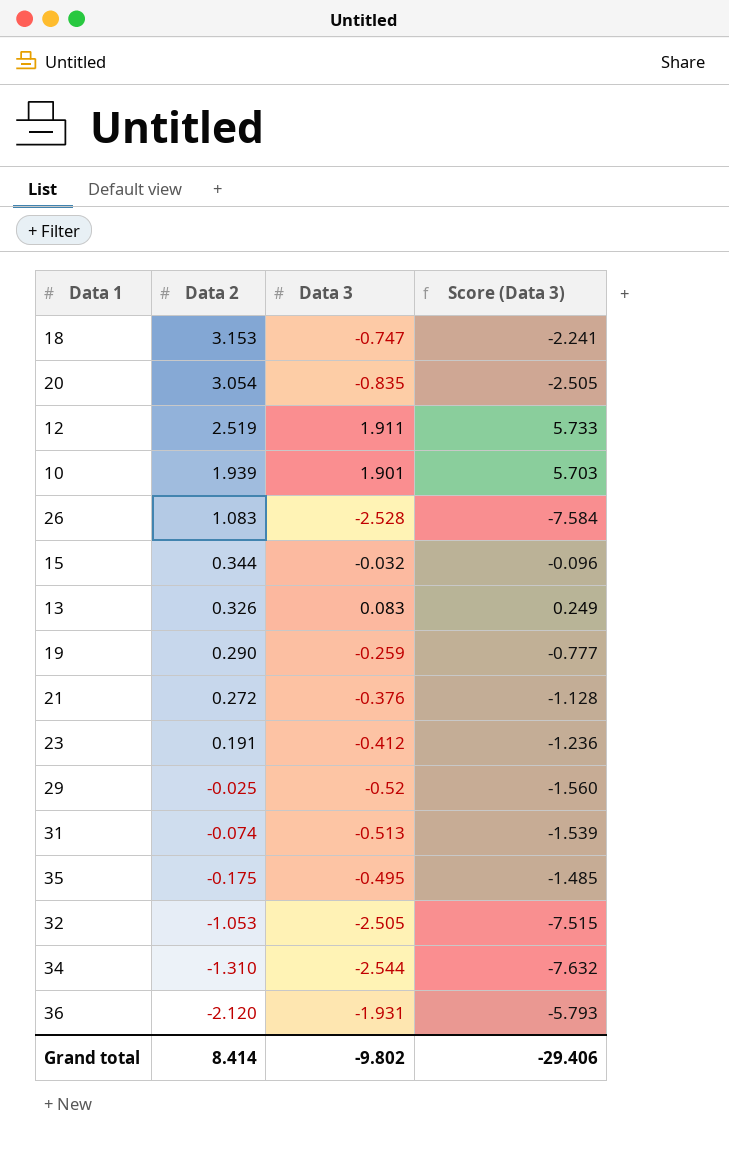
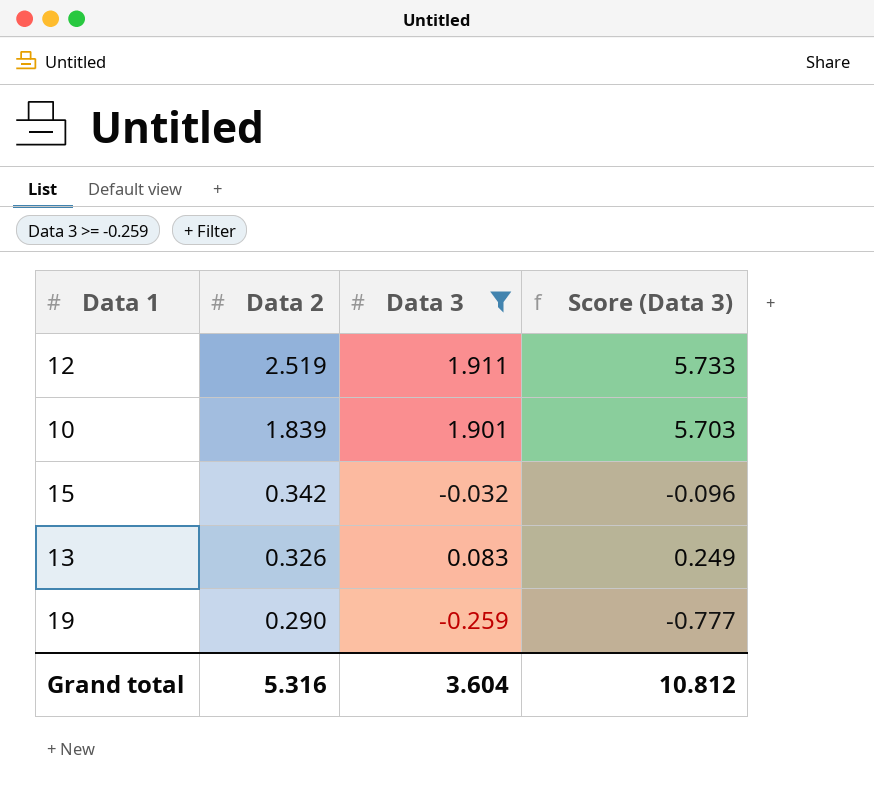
filter: none -> Data 3 >= -0.259
10 | Data 2: 1.939 -> 1.839
15 | Data 2: 0.344 -> 0.342
Grand total | Data 2: 8.414 -> 5.316
Grand total | Data 3: -9.802 -> 3.604
Grand total | Score (Data 3): -29.406 -> 10.812

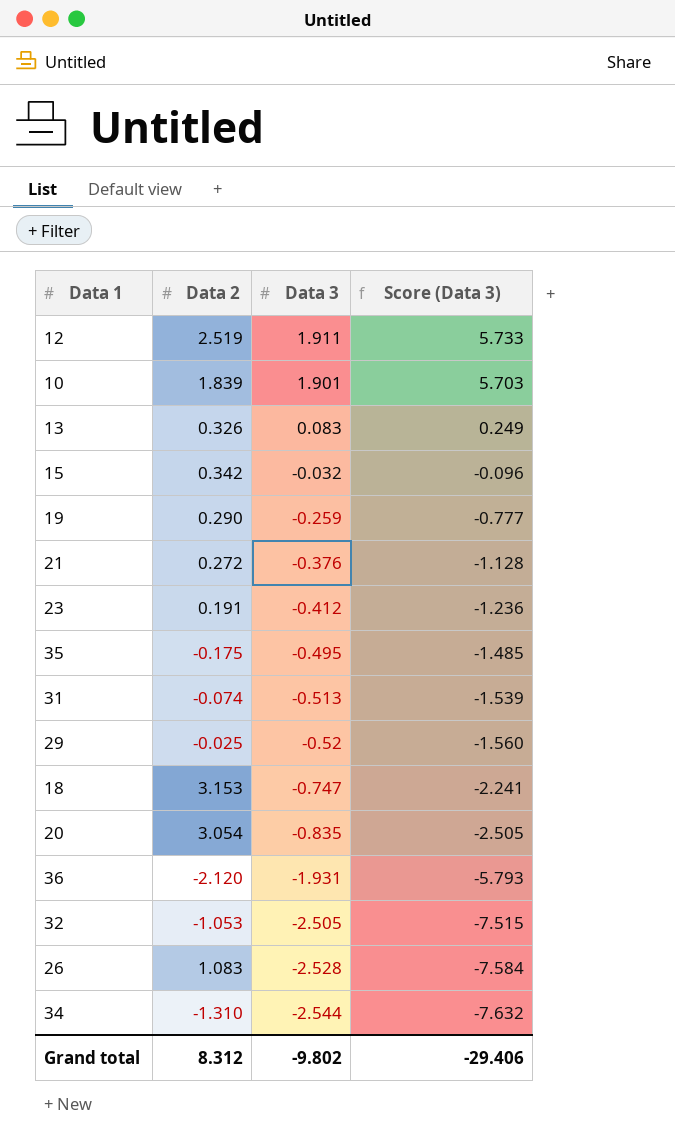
filter: Data 3 >= -0.259 -> none
row order: Data 2 descending -> Data 3 descending
Grand total | Data 2: 5.316 -> 8.312
Grand total | Data 3: 3.604 -> -9.802
Grand total | Score (Data 3): 10.812 -> -29.406

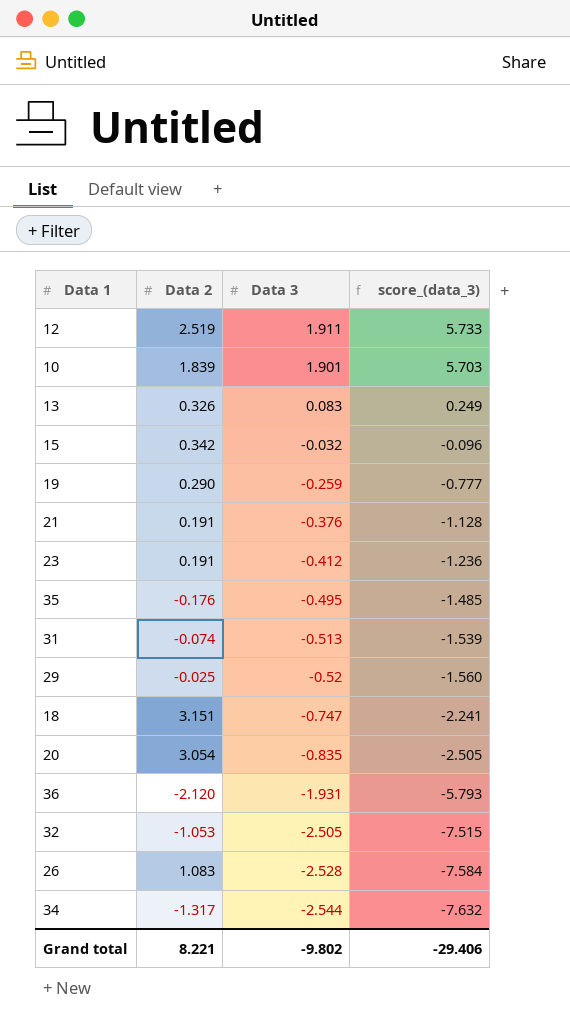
column name: Score (Data 3) -> score_(data_3)
21 | Data 2: 0.272 -> 0.191
35 | Data 2: -0.175 -> -0.176
18 | Data 2: 3.153 -> 3.151
34 | Data 2: -1.310 -> -1.317
Grand total | Data 2: 8.312 -> 8.221

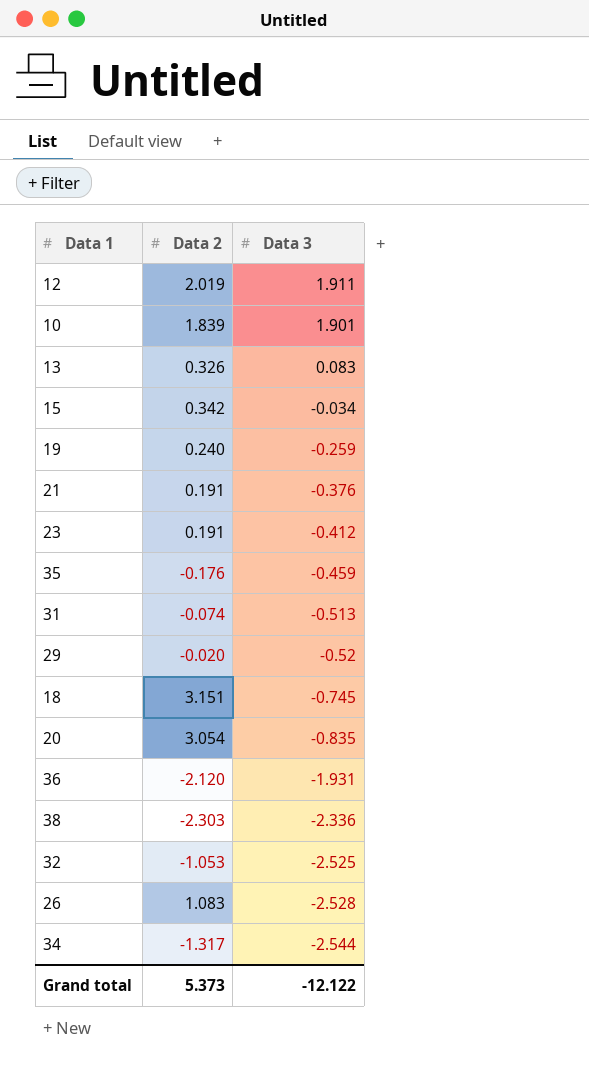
column score_(data_3) | formula: [Data 3] * 3 -> none
12 | Data 2: 2.519 -> 2.019
15 | Data 3: -0.032 -> -0.034
19 | Data 2: 0.290 -> 0.240
35 | Data 3: -0.495 -> -0.459
29 | Data 2: -0.025 -> -0.020
18 | Data 3: -0.747 -> -0.745
row 38: none -> -2.303 | -2.336
32 | Data 3: -2.505 -> -2.525
Grand total | Data 2: 8.221 -> 5.373
Grand total | Data 3: -9.802 -> -12.122

